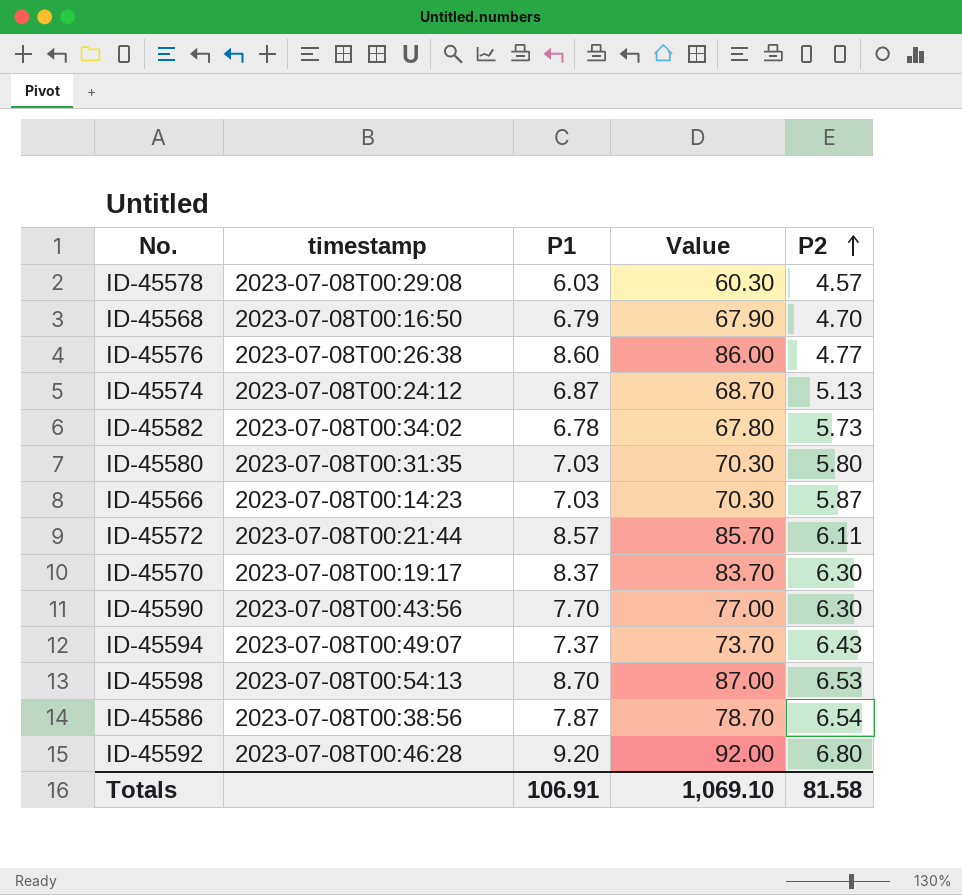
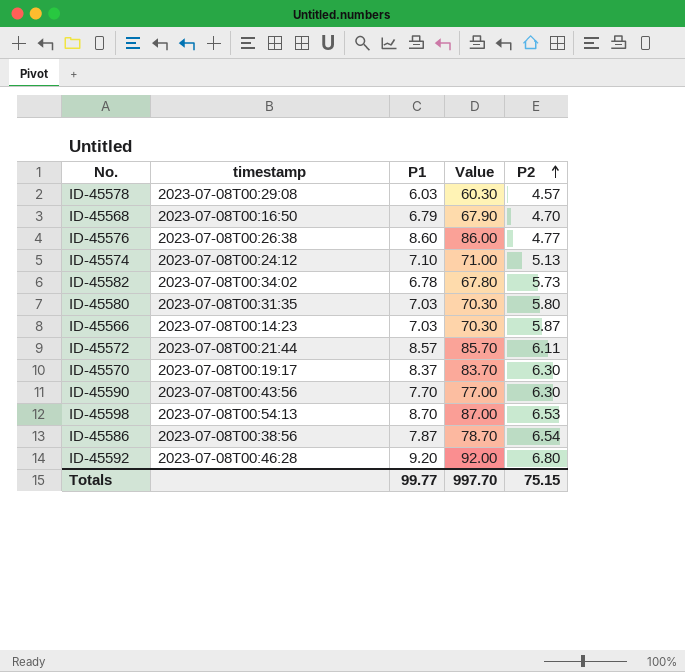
row ID-45594: 2023-07-08T00:49:07 | 7.37 | 73.70 | 6.43 -> none
ID-45574 | P1: 6.87 -> 7.10
ID-45574 | Value: 68.70 -> 71.00
Totals | P1: 106.91 -> 99.77
Totals | Value: 1,069.10 -> 997.70
Totals | P2: 81.58 -> 75.15

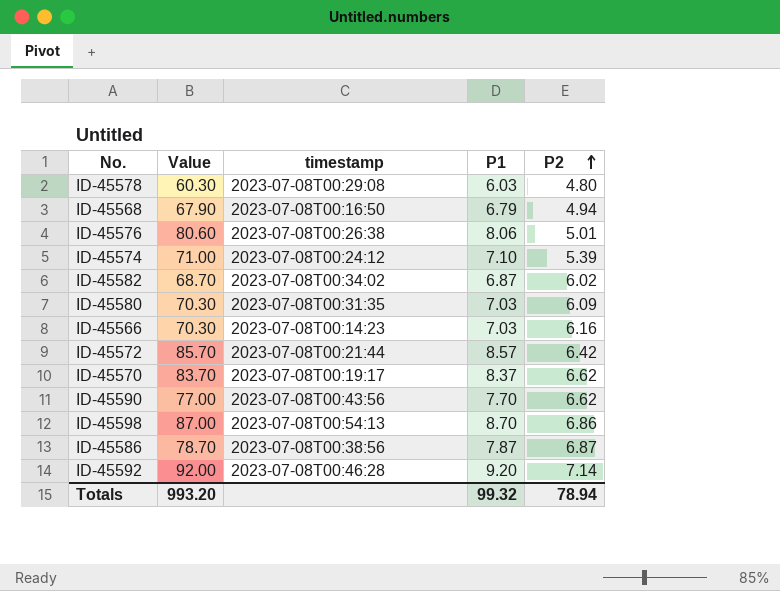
column Value | position: 4 -> 2
ID-45578 | P2: 4.57 -> 4.80
ID-45568 | P2: 4.70 -> 4.94
ID-45576 | Value: 86.00 -> 80.60
ID-45576 | P1: 8.60 -> 8.06
ID-45576 | P2: 4.77 -> 5.01
ID-45574 | P2: 5.13 -> 5.39
ID-45582 | Value: 67.80 -> 68.70
ID-45582 | P1: 6.78 -> 6.87
ID-45582 | P2: 5.73 -> 6.02
ID-45580 | P2: 5.80 -> 6.09
ID-45566 | P2: 5.87 -> 6.16
ID-45572 | P2: 6.11 -> 6.42
ID-45570 | P2: 6.30 -> 6.62
ID-45590 | P2: 6.30 -> 6.62
ID-45598 | P2: 6.53 -> 6.86
ID-45586 | P2: 6.54 -> 6.87
ID-45592 | P2: 6.80 -> 7.14
Totals | Value: 997.70 -> 993.20
Totals | P1: 99.77 -> 99.32
Totals | P2: 75.15 -> 78.94

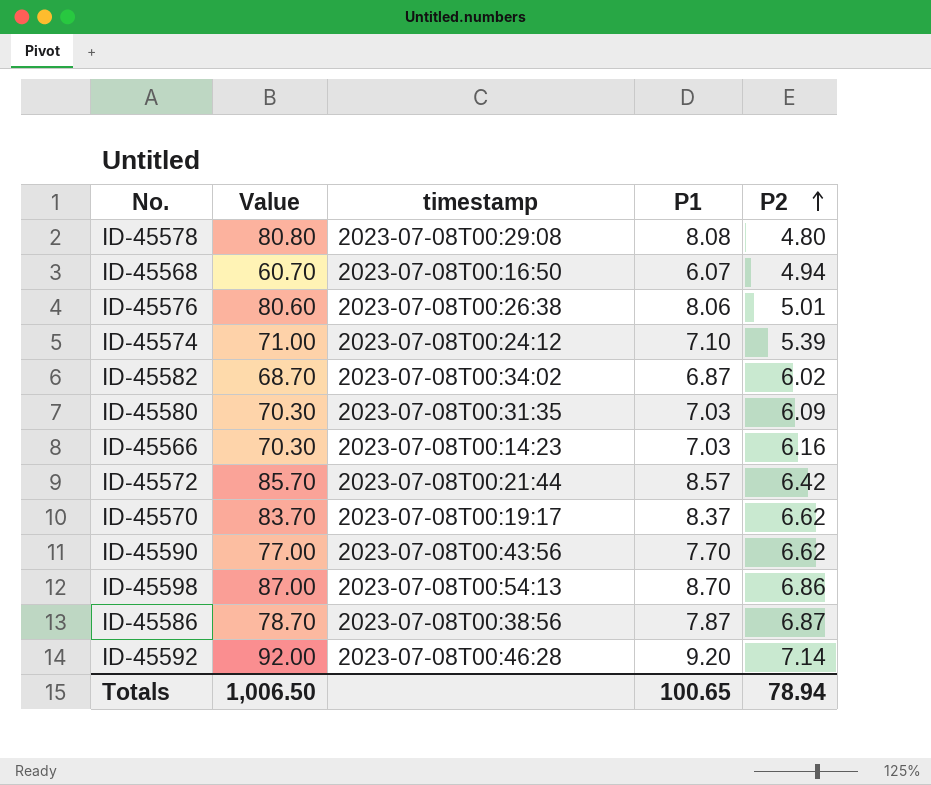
ID-45578 | Value: 60.30 -> 80.80
ID-45578 | P1: 6.03 -> 8.08
ID-45568 | Value: 67.90 -> 60.70
ID-45568 | P1: 6.79 -> 6.07
Totals | Value: 993.20 -> 1,006.50
Totals | P1: 99.32 -> 100.65

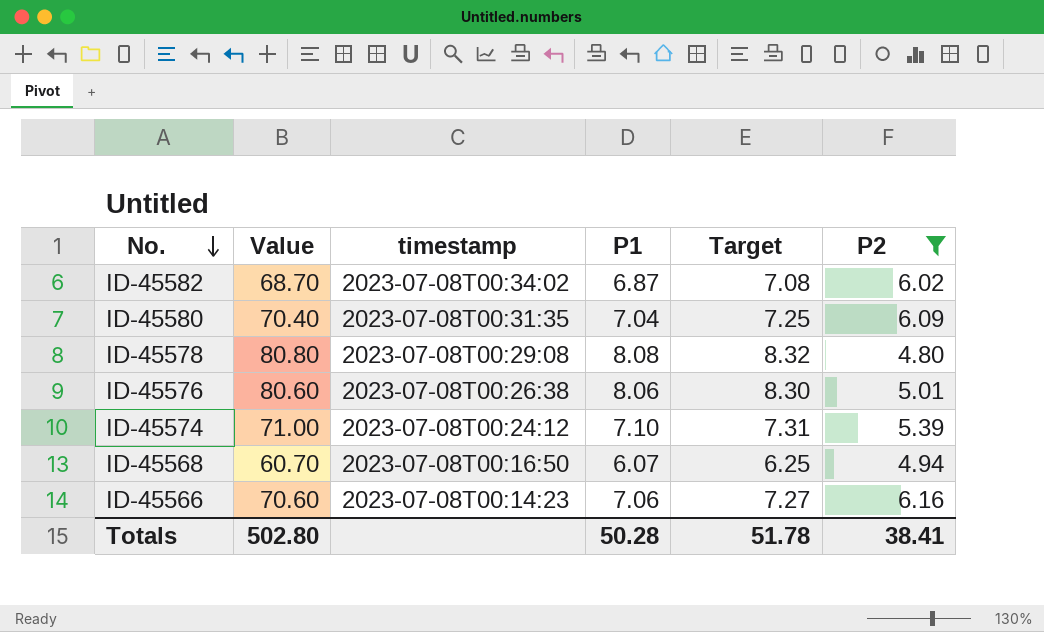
filter: none -> P2 <= 6.16
row order: P2 ascending -> No. descending
column Target | formula: none -> [P1] * 1.03
ID-45580 | Value: 70.30 -> 70.40
ID-45580 | P1: 7.03 -> 7.04
ID-45566 | Value: 70.30 -> 70.60
ID-45566 | P1: 7.03 -> 7.06
Totals | Value: 1,006.50 -> 502.80
Totals | P1: 100.65 -> 50.28
Totals | P2: 78.94 -> 38.41

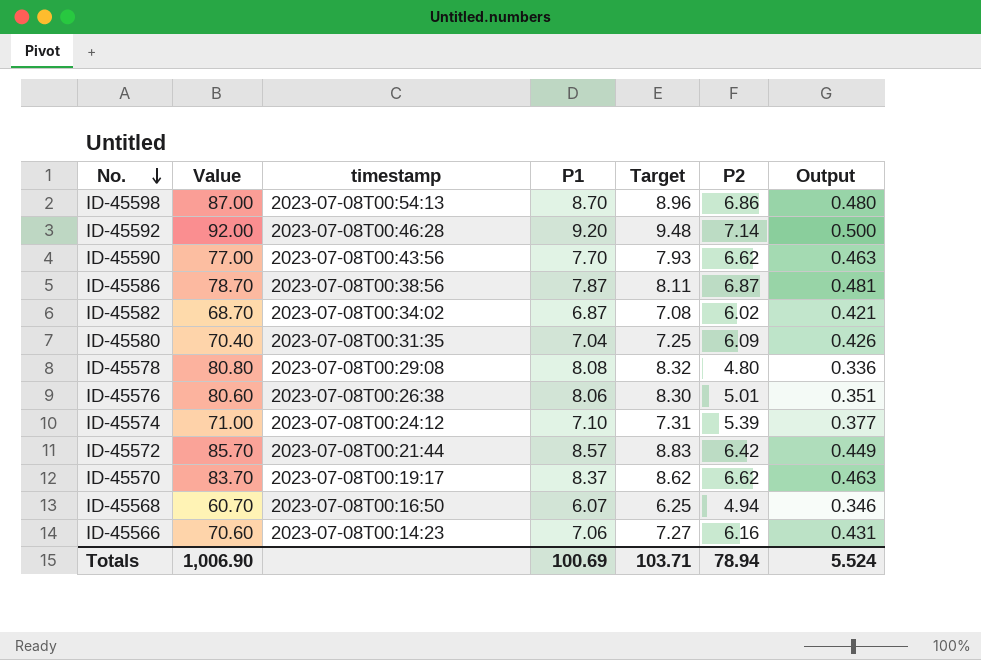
filter: P2 <= 6.16 -> none
column Output | formula: none -> [P2] * 0.07
Totals | Value: 502.80 -> 1,006.90
Totals | P1: 50.28 -> 100.69
Totals | Target: 51.78 -> 103.71
Totals | P2: 38.41 -> 78.94

